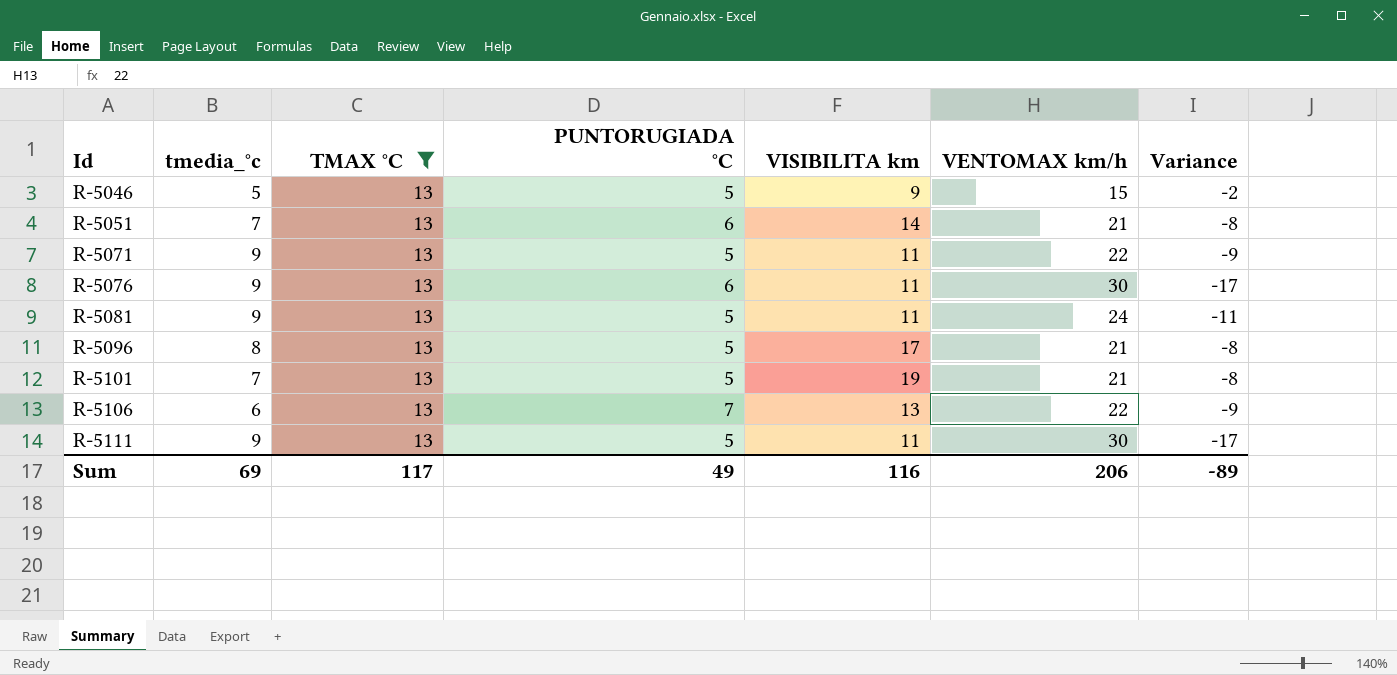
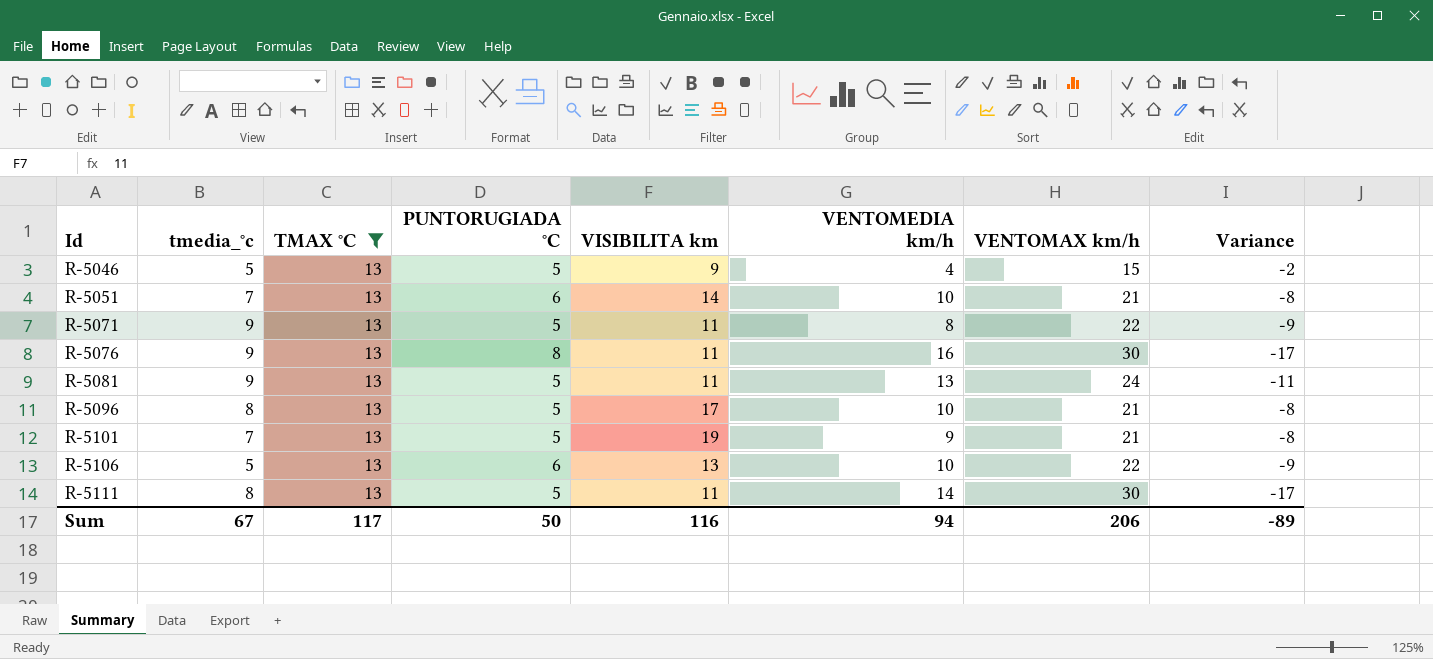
column VENTOMEDIA km/h | position: none -> 6
R-5076 | PUNTORUGIADA °C: 6 -> 8
R-5106 | tmedia_°c: 6 -> 5
R-5106 | PUNTORUGIADA °C: 7 -> 6
R-5111 | tmedia_°c: 9 -> 8
Sum | tmedia_°c: 69 -> 67
Sum | PUNTORUGIADA °C: 49 -> 50

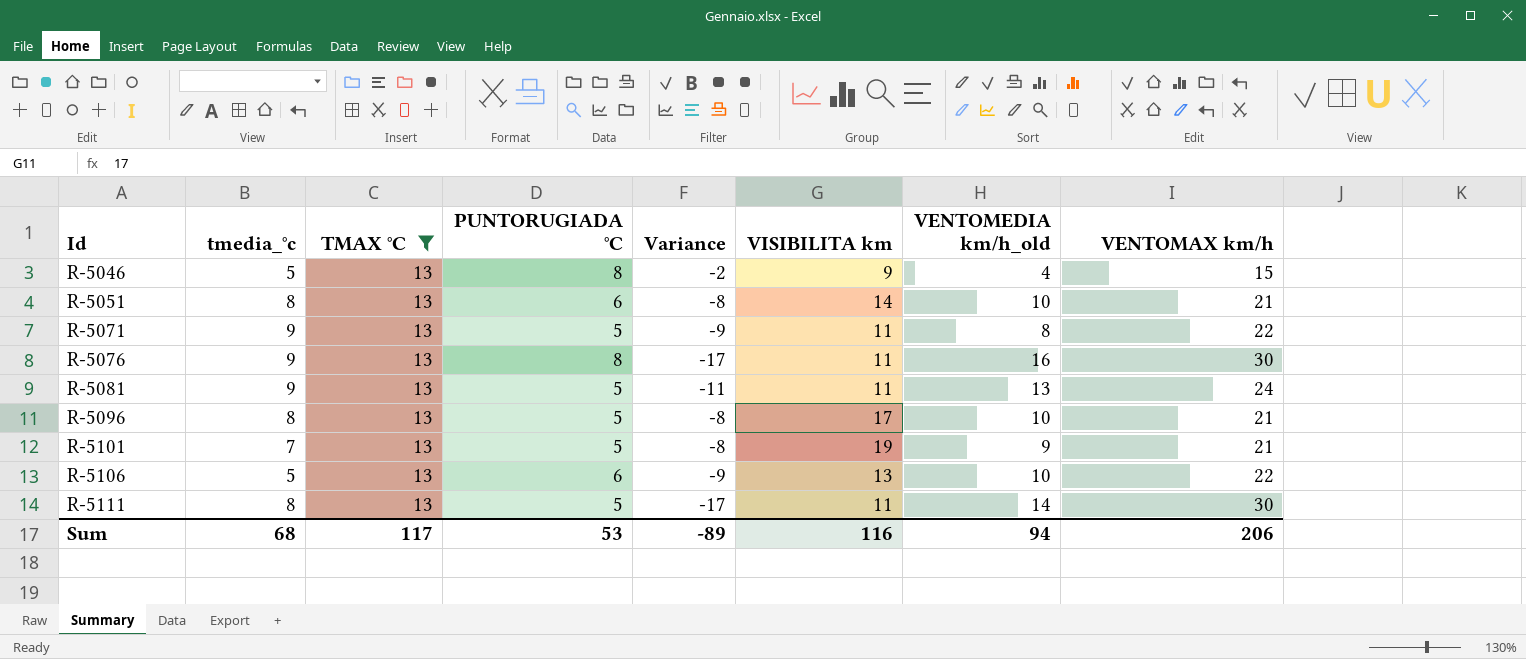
column Variance | position: 8 -> 5
column name: VENTOMEDIA km/h -> VENTOMEDIA km/h_old
R-5046 | PUNTORUGIADA °C: 5 -> 8
R-5051 | tmedia_°c: 7 -> 8
Sum | tmedia_°c: 67 -> 68
Sum | PUNTORUGIADA °C: 50 -> 53

